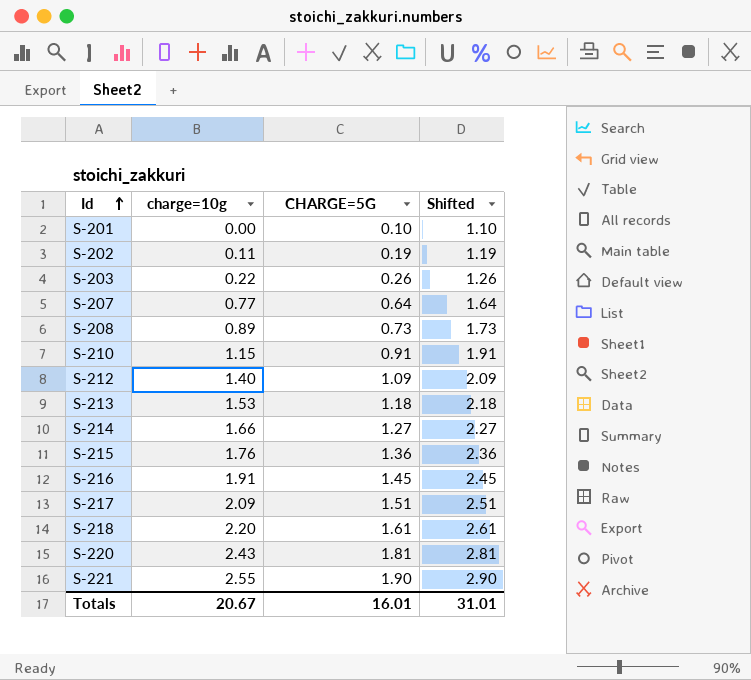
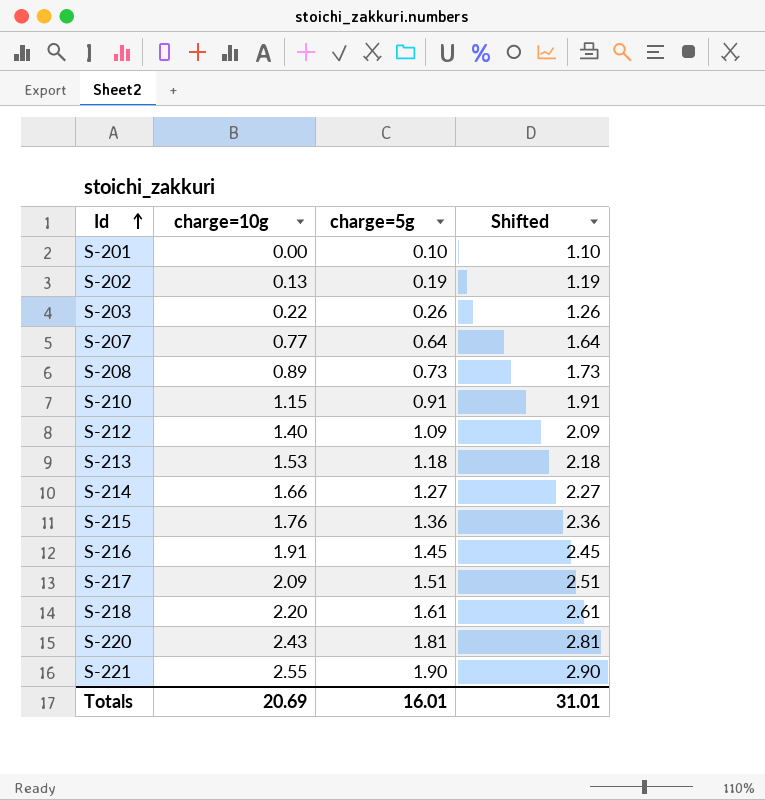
column name: CHARGE=5G -> charge=5g
S-202 | charge=10g: 0.11 -> 0.13
Totals | charge=10g: 20.67 -> 20.69

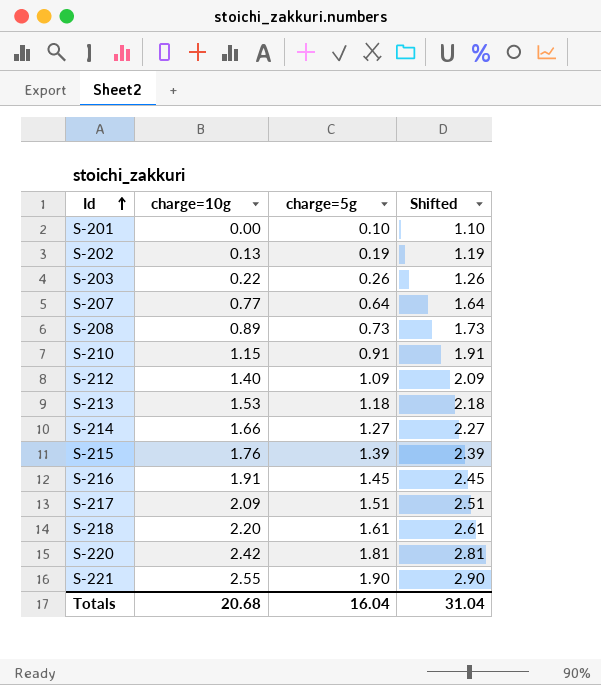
S-215 | charge=5g: 1.36 -> 1.39
S-215 | Shifted: 2.36 -> 2.39
S-220 | charge=10g: 2.43 -> 2.42
Totals | charge=10g: 20.69 -> 20.68
Totals | charge=5g: 16.01 -> 16.04
Totals | Shifted: 31.01 -> 31.04

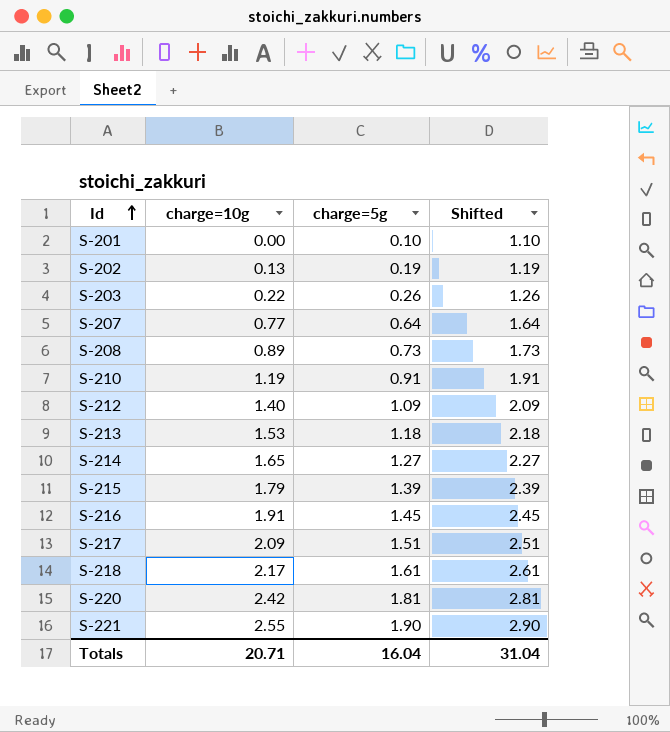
S-210 | charge=10g: 1.15 -> 1.19
S-214 | charge=10g: 1.66 -> 1.65
S-215 | charge=10g: 1.76 -> 1.79
S-218 | charge=10g: 2.20 -> 2.17
Totals | charge=10g: 20.68 -> 20.71

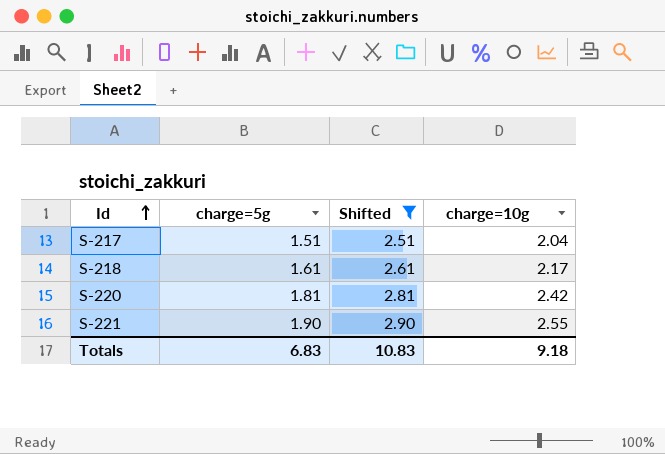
filter: none -> Shifted >= 2.51
column charge=10g | position: 2 -> 4
S-217 | charge=10g: 2.09 -> 2.04
Totals | charge=5g: 16.04 -> 6.83
Totals | Shifted: 31.04 -> 10.83
Totals | charge=10g: 20.71 -> 9.18

